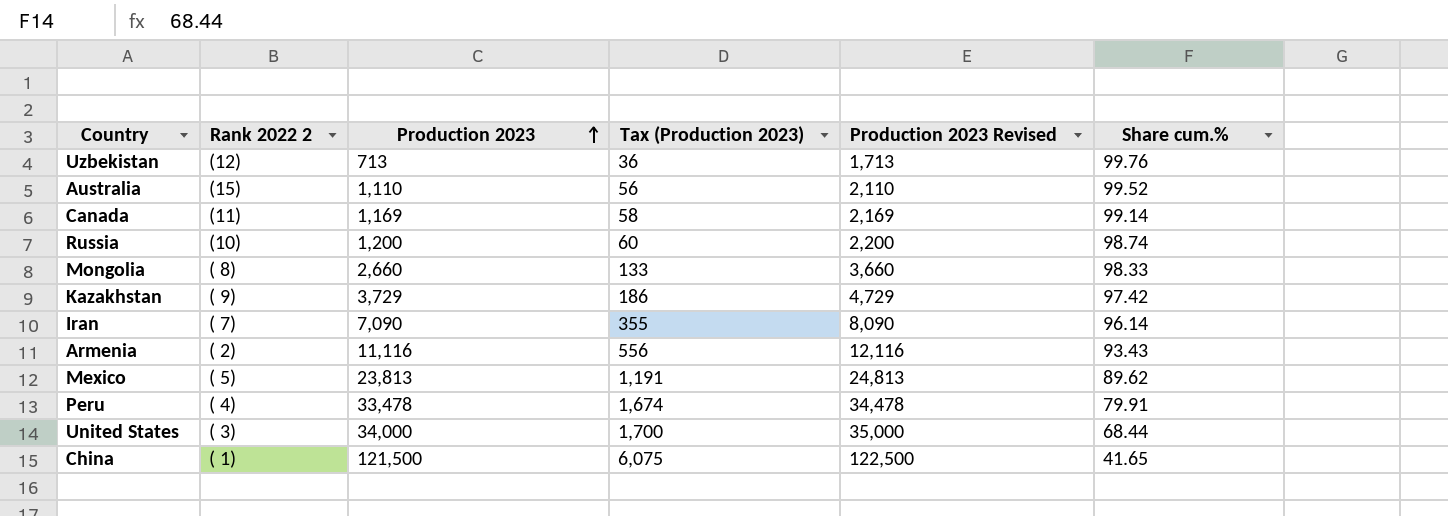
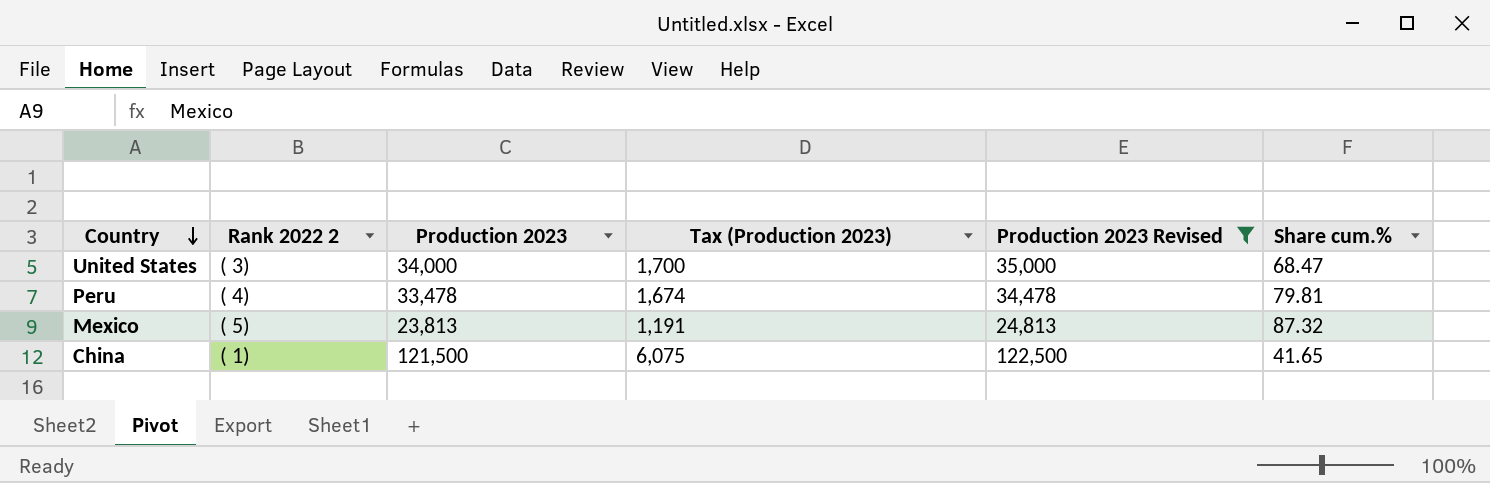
filter: none -> Production 2023 Revised >= 24,813
row order: Production 2023 ascending -> Country descending
United States | Share cum.%: 68.44 -> 68.47
Peru | Share cum.%: 79.91 -> 79.81
Mexico | Share cum.%: 89.62 -> 87.32

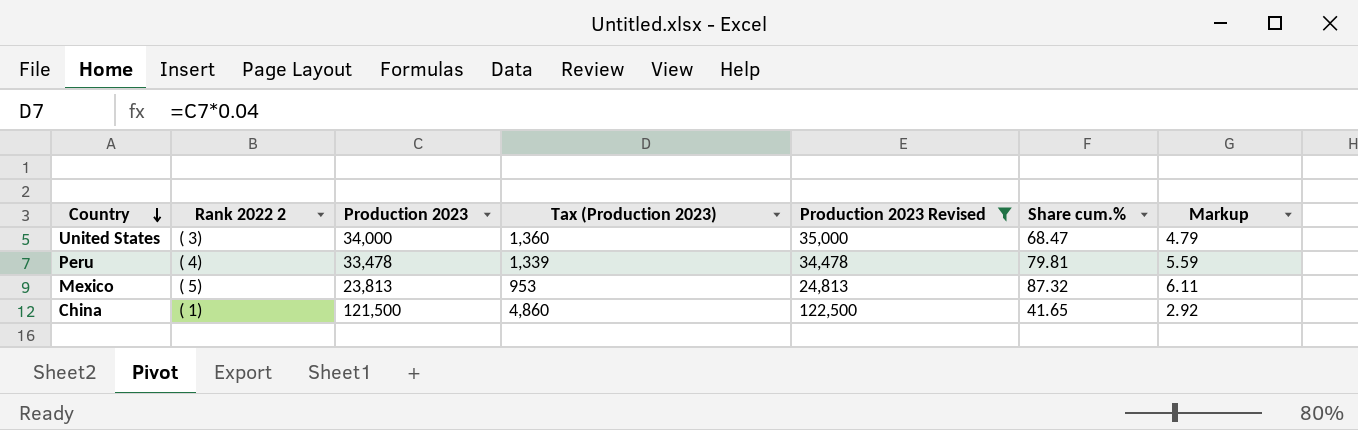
column Tax (Production 2023) | formula: [Production 2023] * 0.05 -> [Production 2023] * 0.04
column Markup | formula: none -> [Share cum.%] * 0.07

